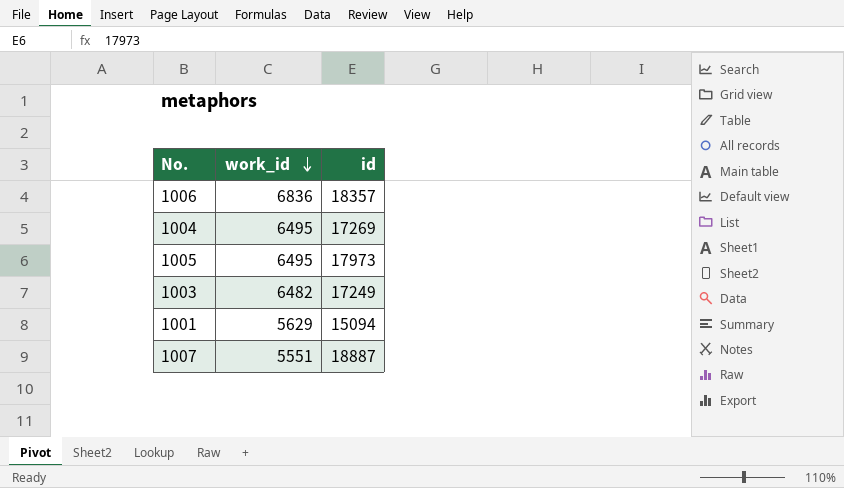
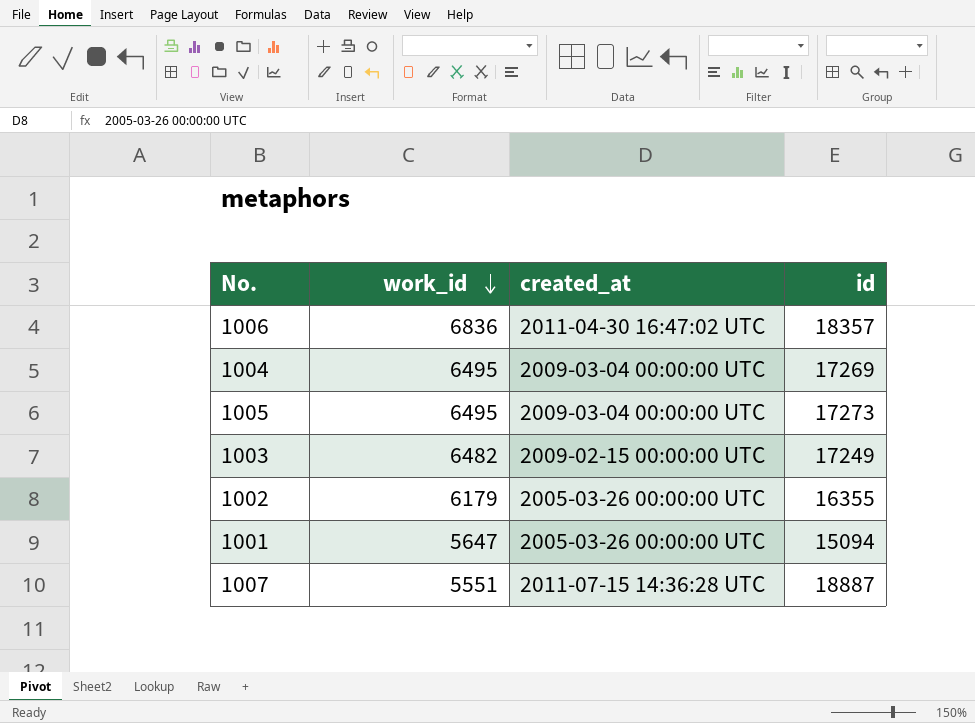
column created_at | position: none -> 3
1005 | id: 17973 -> 17273
row 1002: none -> 6179 | 2005-03-26 00:00:00 UTC | 16355
1001 | work_id: 5629 -> 5647

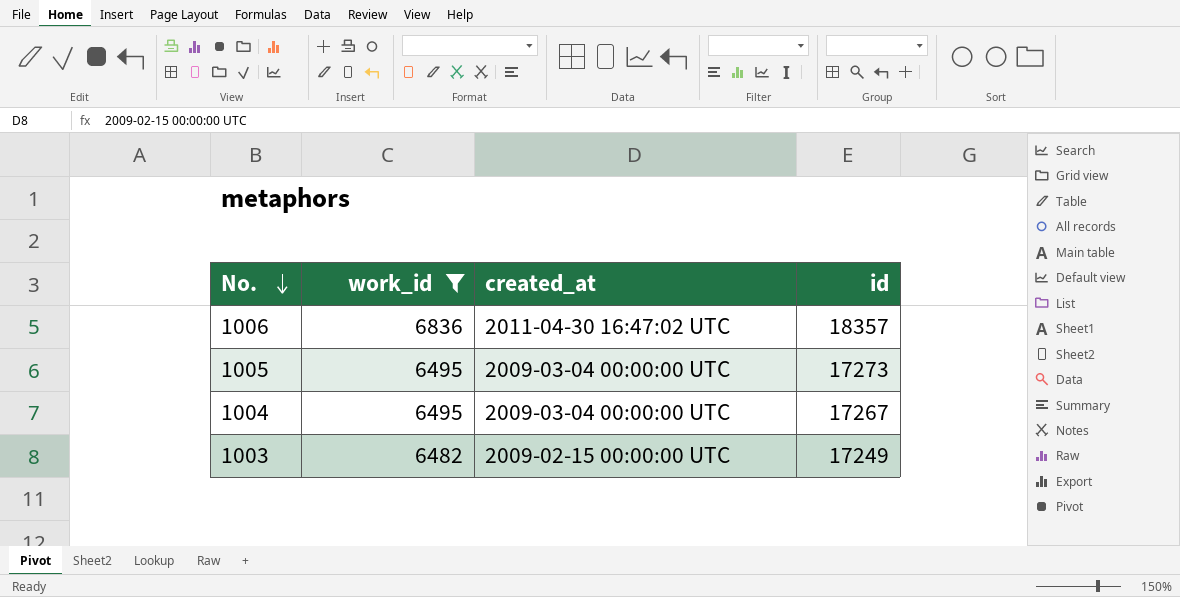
filter: none -> work_id >= 6482
row order: work_id descending -> No. descending
1004 | id: 17269 -> 17267

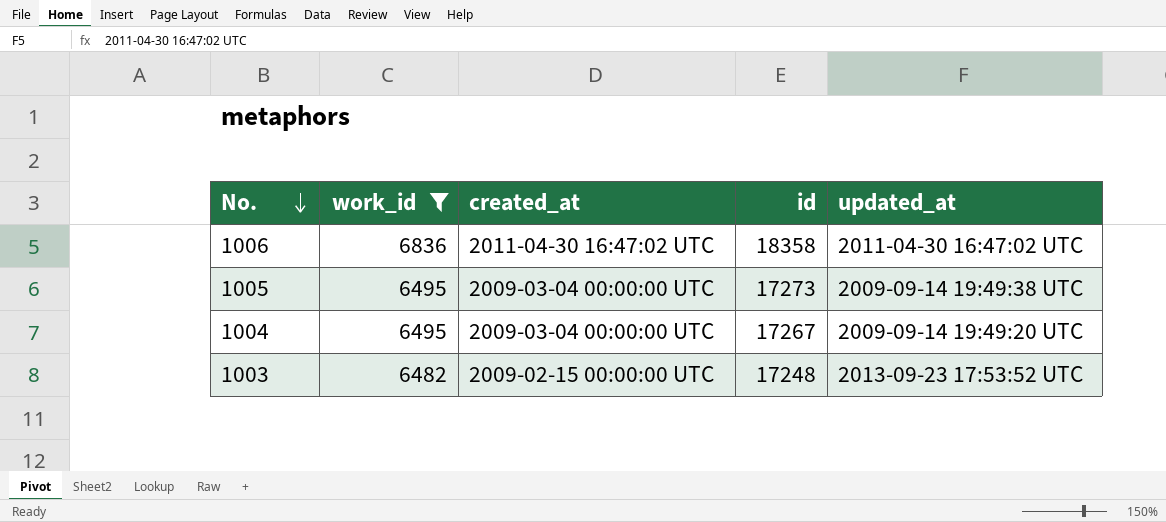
column updated_at | position: none -> 5
1006 | id: 18357 -> 18358
1003 | id: 17249 -> 17248

